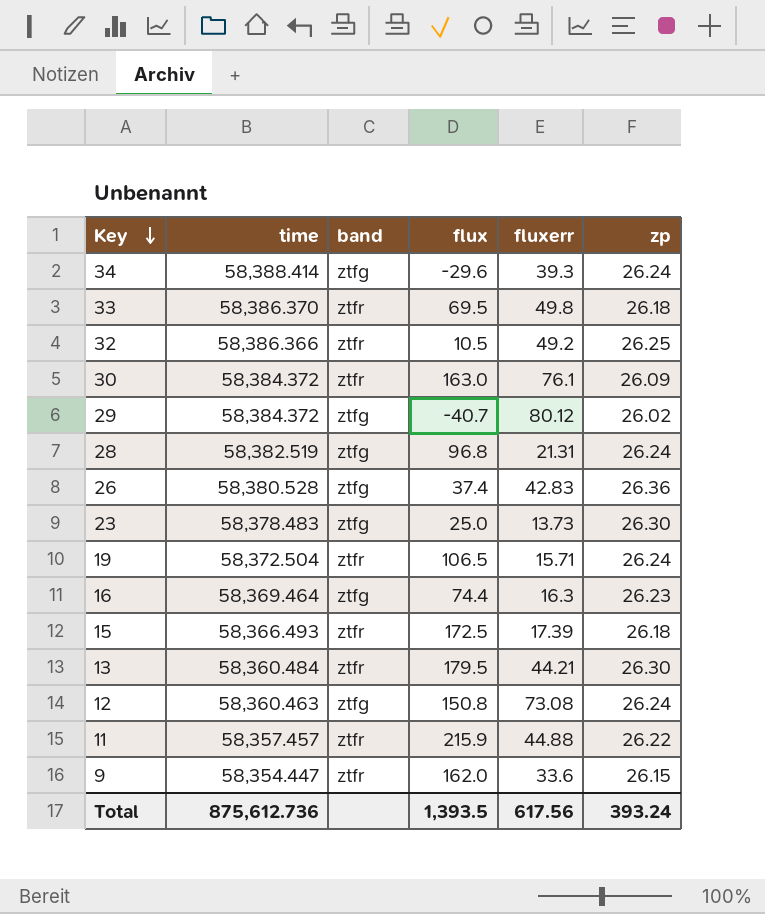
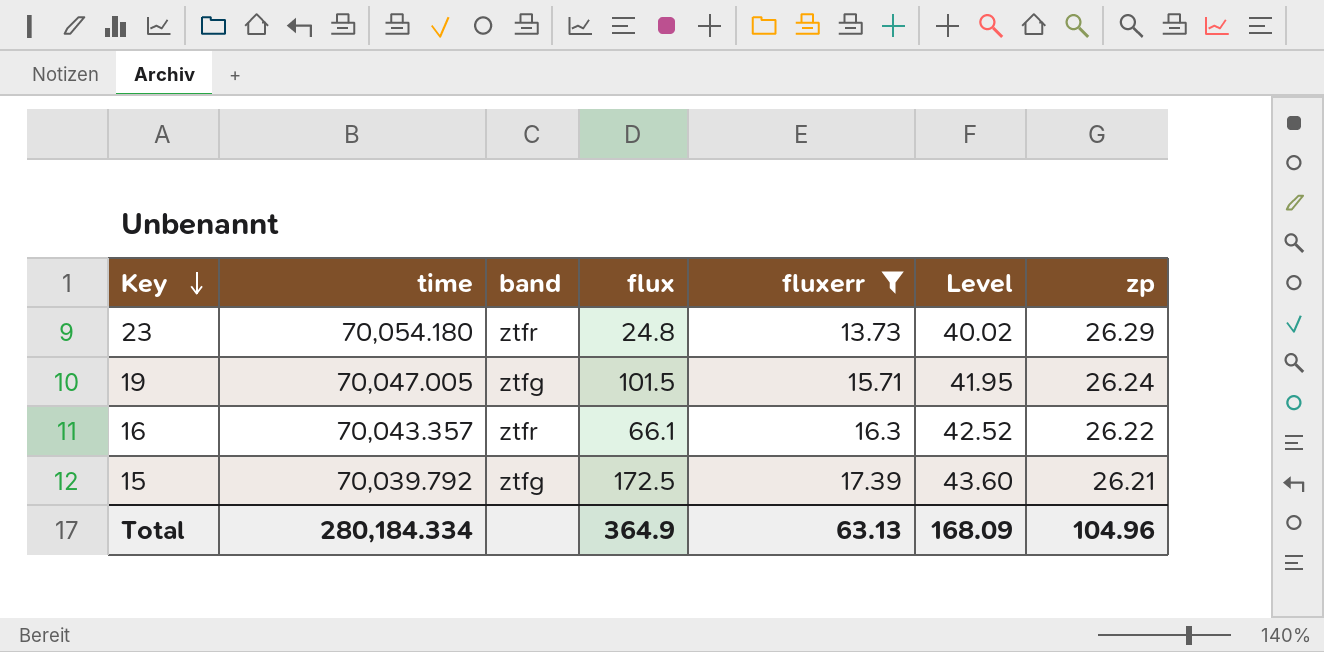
filter: none -> fluxerr <= 17.39
column Level | formula: none -> [fluxerr] + [zp]
23 | time: 58,378.483 -> 70,054.180
23 | band: ztfg -> ztfr
23 | flux: 25.0 -> 24.8
23 | zp: 26.30 -> 26.29
19 | time: 58,372.504 -> 70,047.005
19 | band: ztfr -> ztfg
19 | flux: 106.5 -> 101.5
16 | time: 58,369.464 -> 70,043.357
16 | band: ztfg -> ztfr
16 | flux: 74.4 -> 66.1
16 | zp: 26.23 -> 26.22
15 | time: 58,366.493 -> 70,039.792
15 | band: ztfr -> ztfg
15 | zp: 26.18 -> 26.21
Total | time: 875,612.736 -> 280,184.334
Total | flux: 1,393.5 -> 364.9
Total | fluxerr: 617.56 -> 63.13
Total | zp: 393.24 -> 104.96

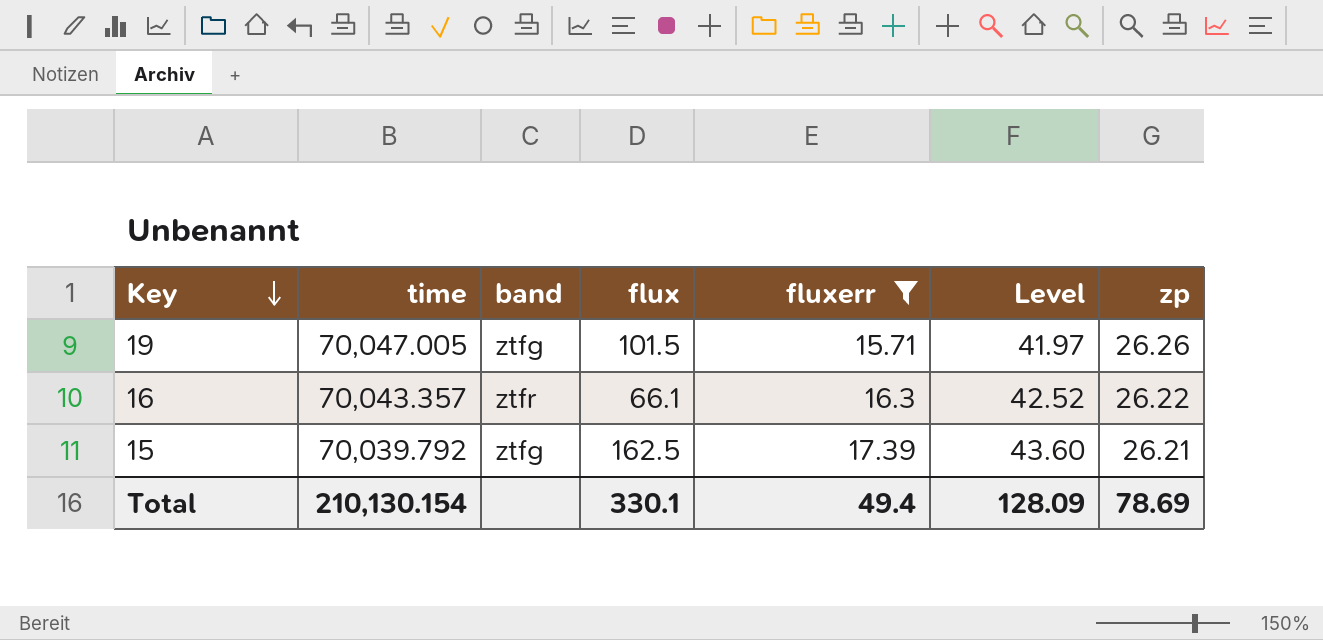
row 23: 70,054.180 | ztfr | 24.8 | 13.73 | 40.02 | 26.29 -> none
19 | Level: 41.95 -> 41.97
19 | zp: 26.24 -> 26.26
15 | flux: 172.5 -> 162.5
Total | time: 280,184.334 -> 210,130.154
Total | flux: 364.9 -> 330.1
Total | fluxerr: 63.13 -> 49.4
Total | Level: 168.09 -> 128.09
Total | zp: 104.96 -> 78.69

